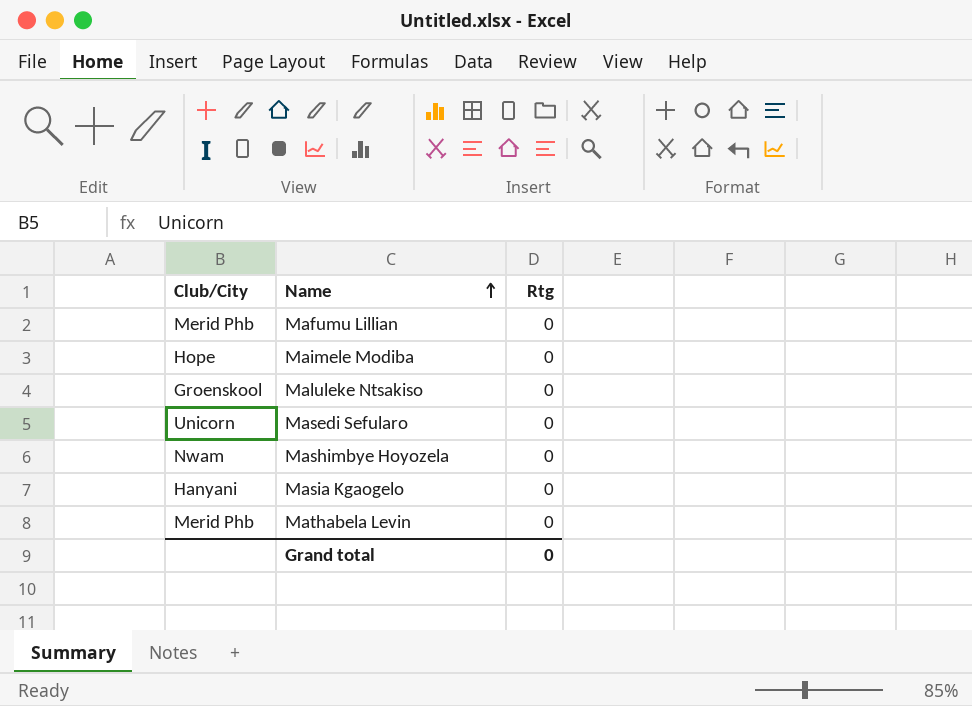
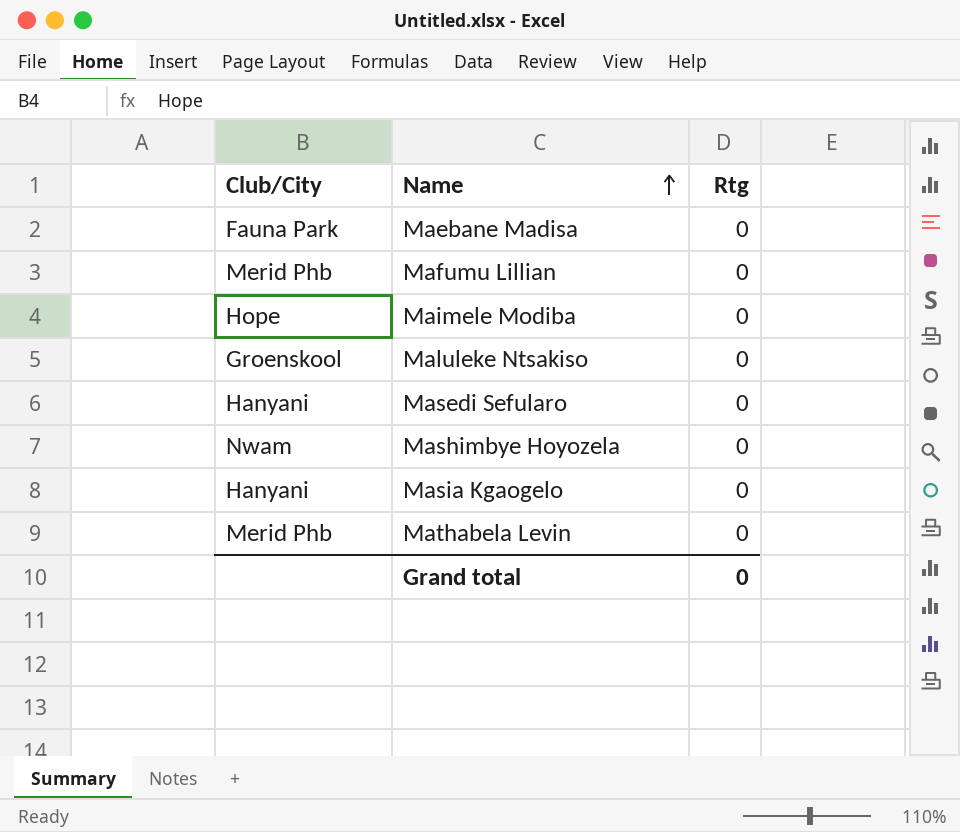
row Maebane Madisa: none -> Fauna Park | 0
Masedi Sefularo | Club/City: Unicorn -> Hanyani

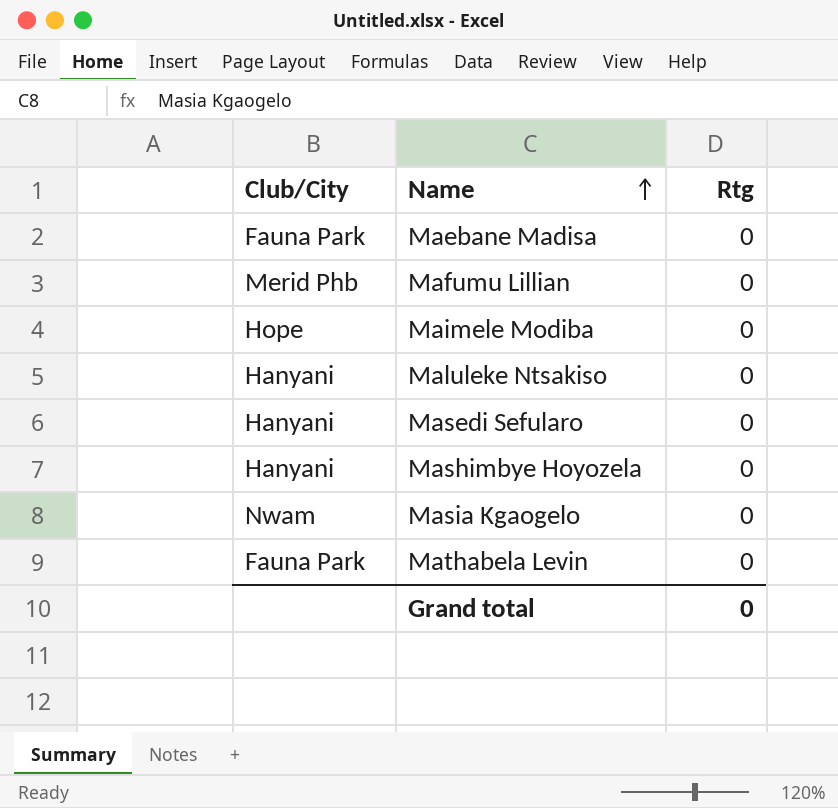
Maluleke Ntsakiso | Club/City: Groenskool -> Hanyani
Mashimbye Hoyozela | Club/City: Nwam -> Hanyani
Masia Kgaogelo | Club/City: Hanyani -> Nwam
Mathabela Levin | Club/City: Merid Phb -> Fauna Park

